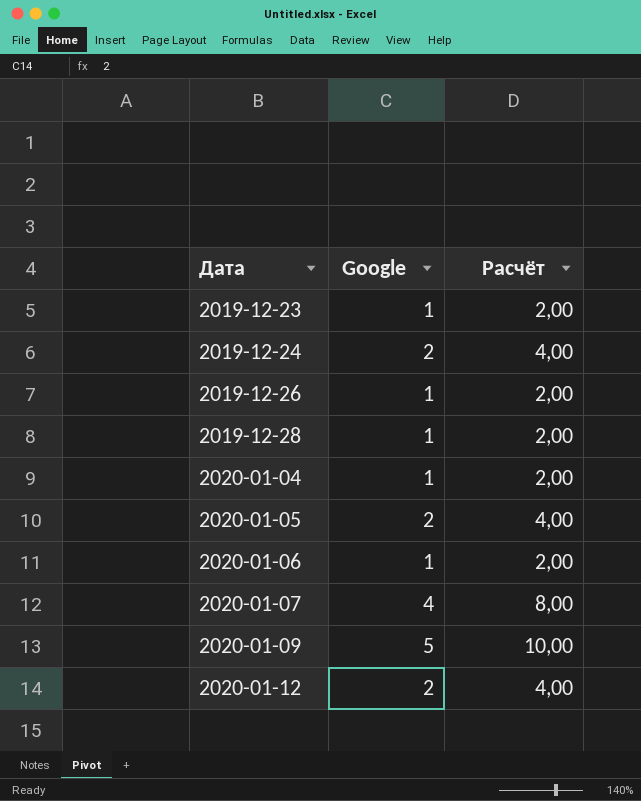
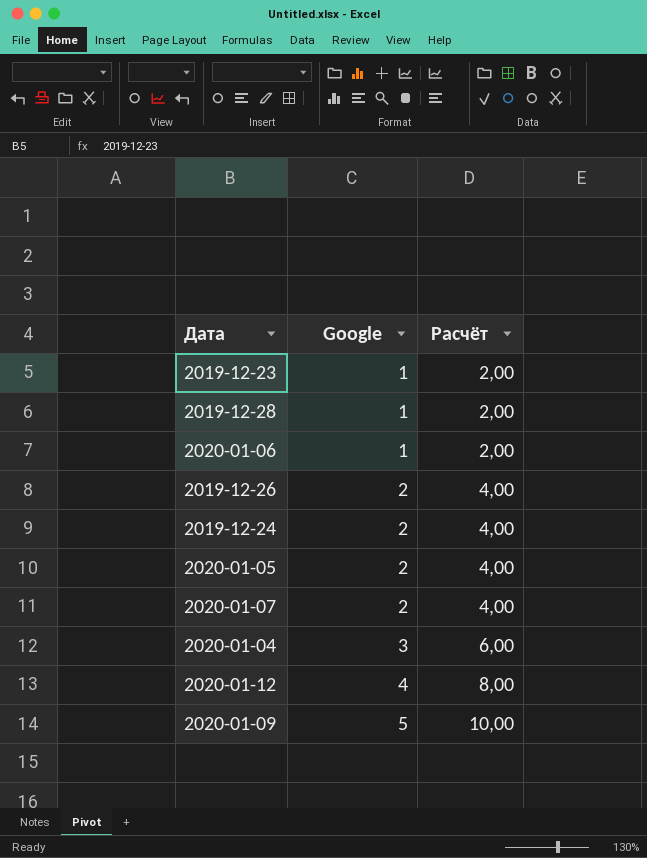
row order: Дата ascending -> Google ascending
2019-12-26 | Google: 1 -> 2
2019-12-26 | Расчёт: 2,00 -> 4,00
2020-01-07 | Google: 4 -> 2
2020-01-07 | Расчёт: 8,00 -> 4,00
2020-01-04 | Google: 1 -> 3
2020-01-04 | Расчёт: 2,00 -> 6,00
2020-01-12 | Google: 2 -> 4
2020-01-12 | Расчёт: 4,00 -> 8,00

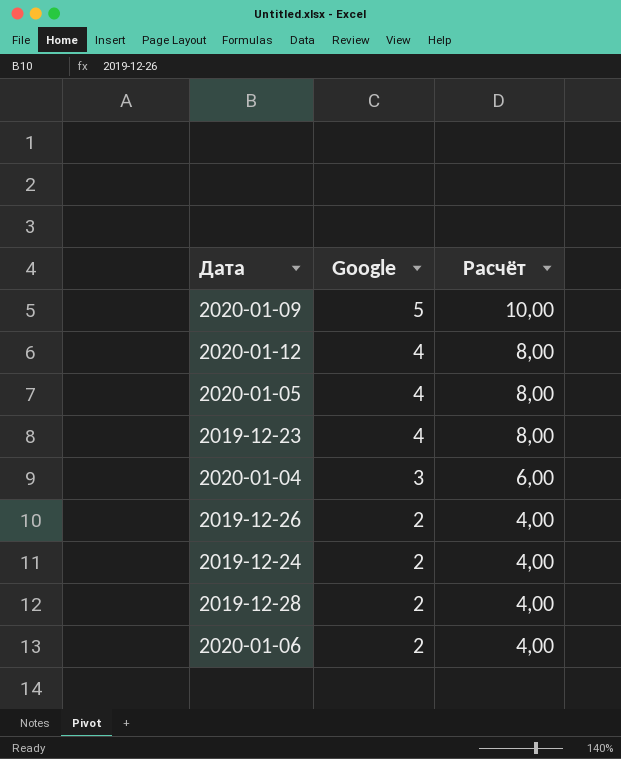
row order: Google ascending -> Google descending
row 2020-01-07: 2 | 4,00 -> none
2020-01-05 | Google: 2 -> 4
2020-01-05 | Расчёт: 4,00 -> 8,00
2019-12-23 | Google: 1 -> 4
2019-12-23 | Расчёт: 2,00 -> 8,00
2019-12-28 | Google: 1 -> 2
2019-12-28 | Расчёт: 2,00 -> 4,00
2020-01-06 | Google: 1 -> 2
2020-01-06 | Расчёт: 2,00 -> 4,00

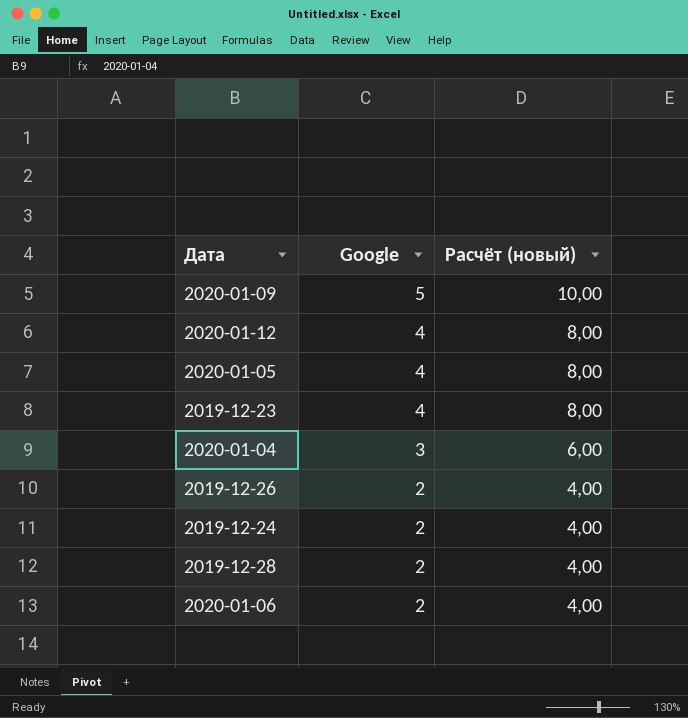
column name: Расчёт -> Расчёт (новый)

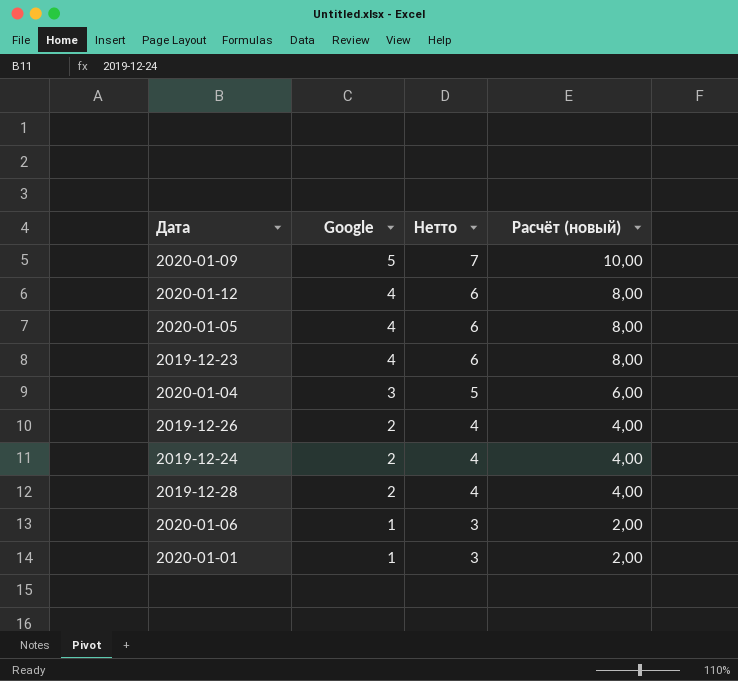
column Нетто | formula: none -> [Google] + 2
2020-01-06 | Google: 2 -> 1
2020-01-06 | Расчёт (новый): 4,00 -> 2,00
row 2020-01-01: none -> 1 | 3 | 2,00

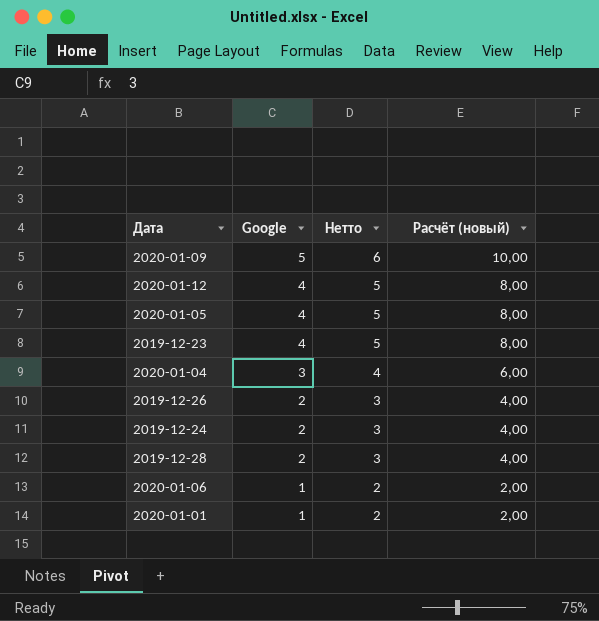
column Нетто | formula: [Google] + 2 -> [Google] + 1

